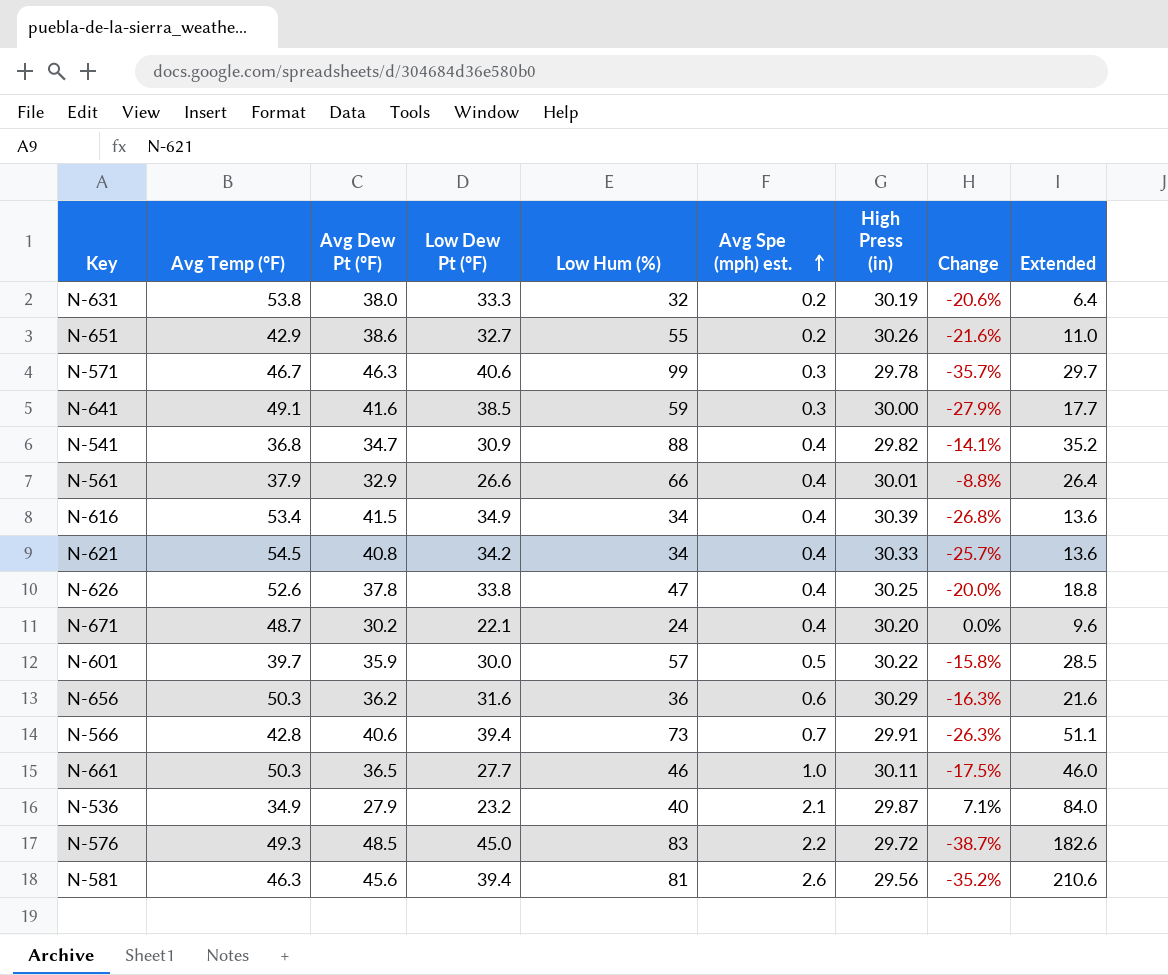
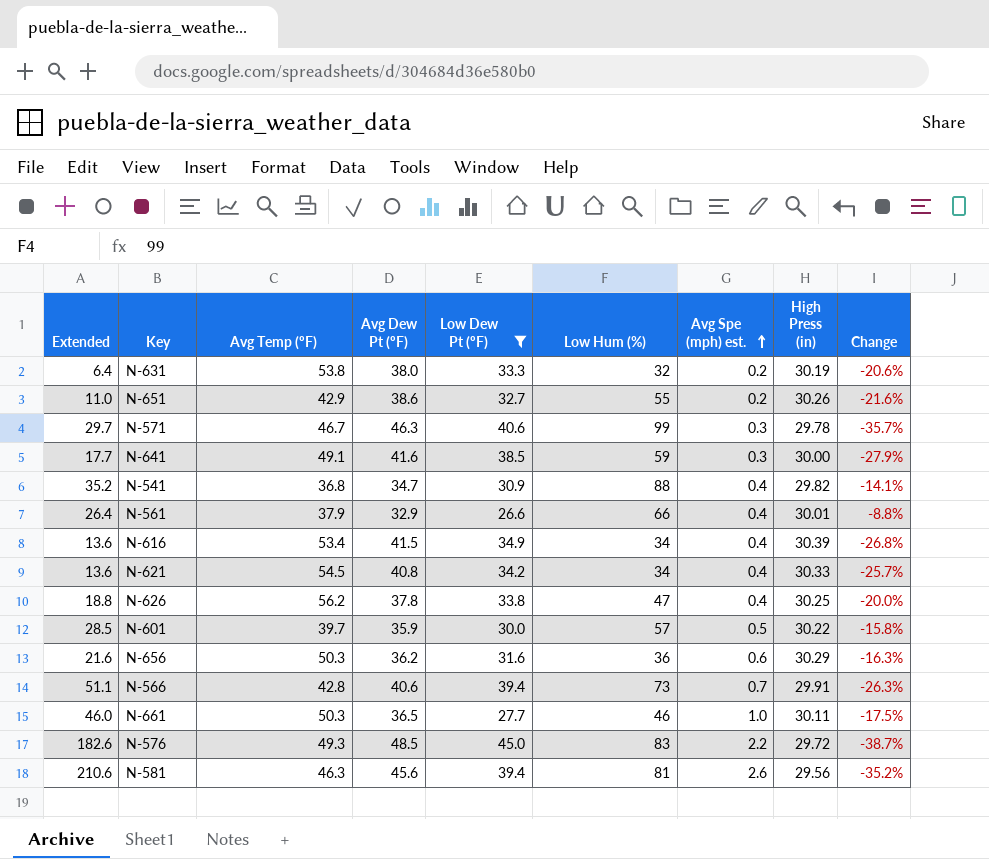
filter: none -> Low Dew Pt (ºF) >= 26.6
column Extended | position: 9 -> 1
N-626 | Avg Temp (ºF): 52.6 -> 56.2

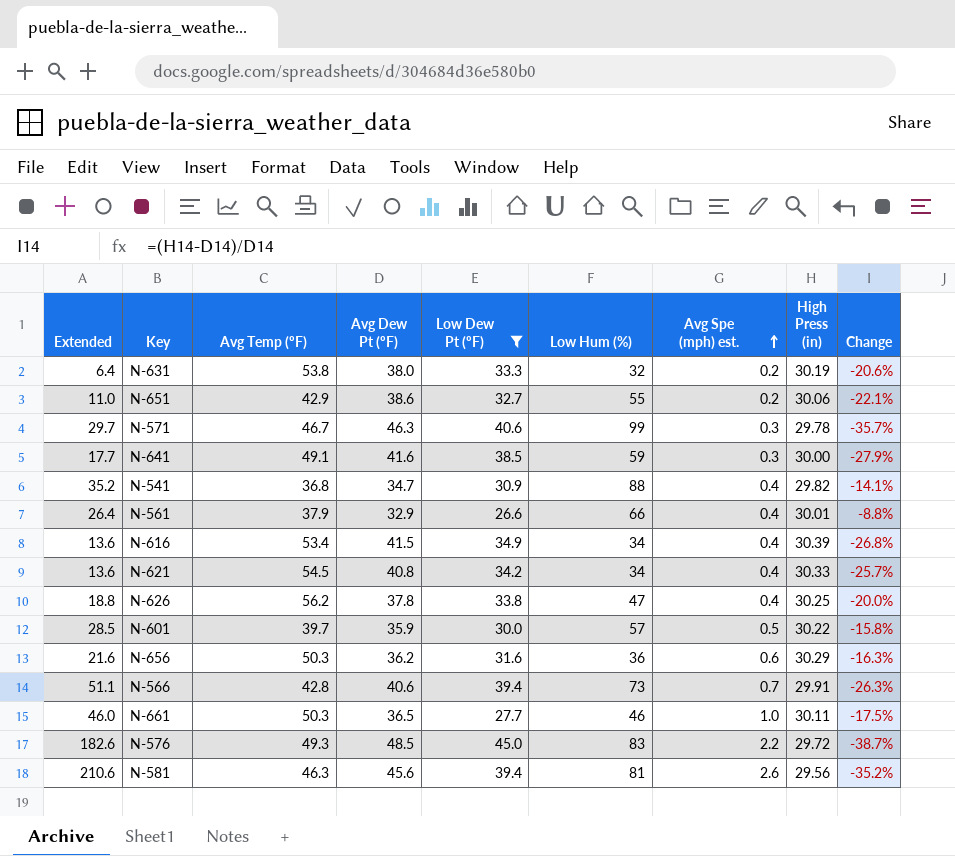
N-651 | High Press (in): 30.26 -> 30.06
N-651 | Change: -21.6% -> -22.1%

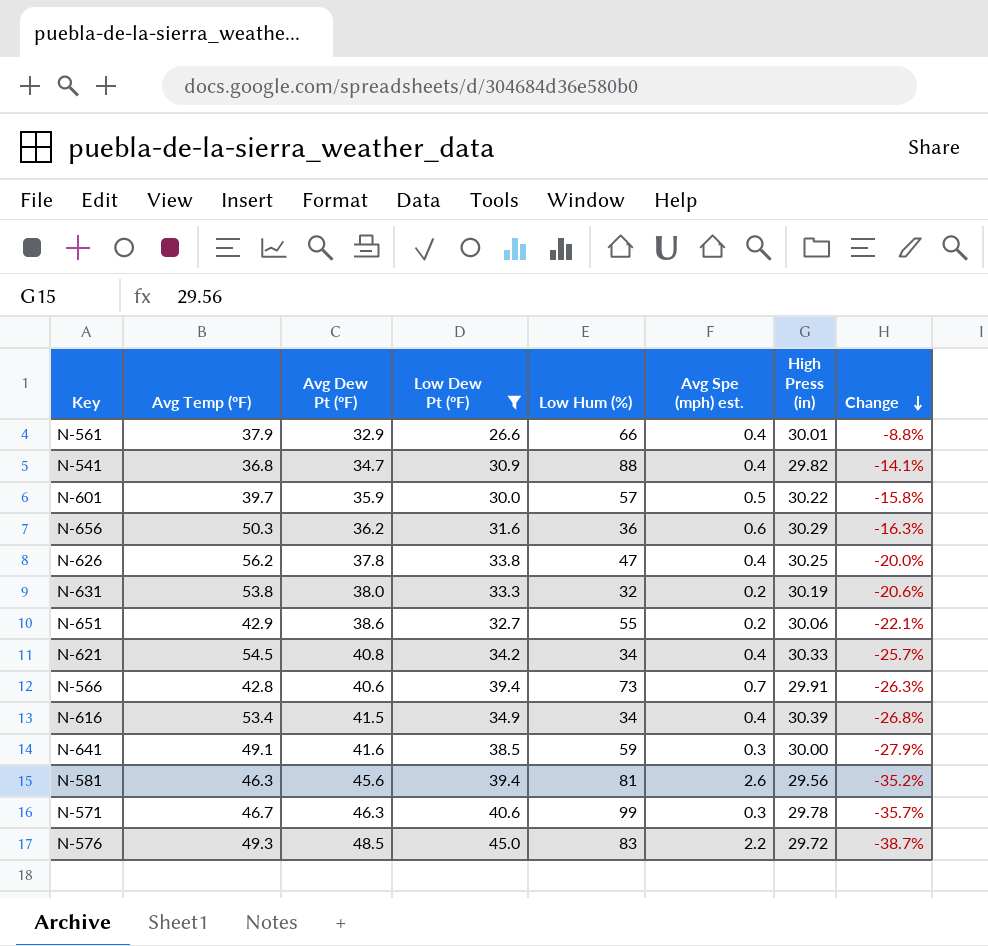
row order: Avg Spe (mph) est. ascending -> Change descending
column Extended | formula: [Low Hum (%)] * [Avg Spe (mph) est.] -> none
row N-661: 46.0 | 50.3 | 36.5 | 27.7 | 46 | 1.0 | 30.11 | -17.5% -> none

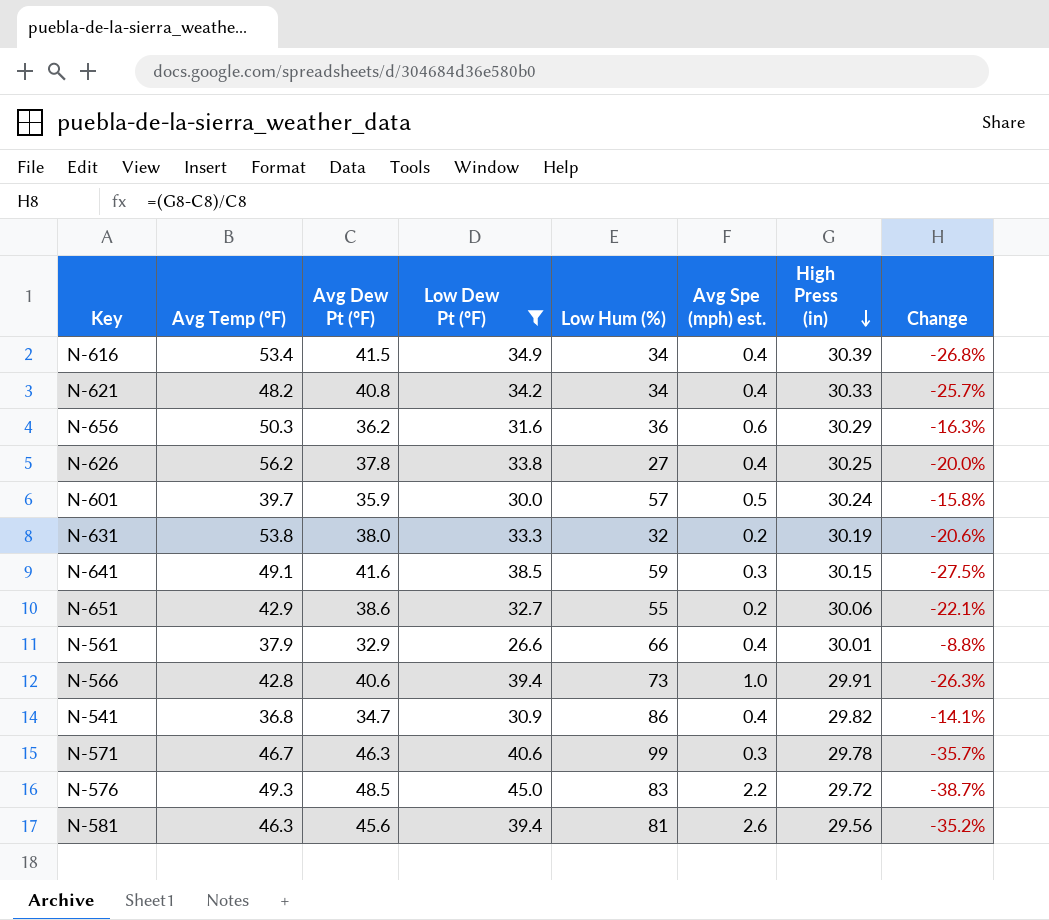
row order: Change descending -> High Press (in) descending
N-621 | Avg Temp (ºF): 54.5 -> 48.2
N-626 | Low Hum (%): 47 -> 27
N-601 | High Press (in): 30.22 -> 30.24
N-641 | High Press (in): 30.00 -> 30.15
N-641 | Change: -27.9% -> -27.5%
N-566 | Avg Spe (mph) est.: 0.7 -> 1.0
N-541 | Low Hum (%): 88 -> 86

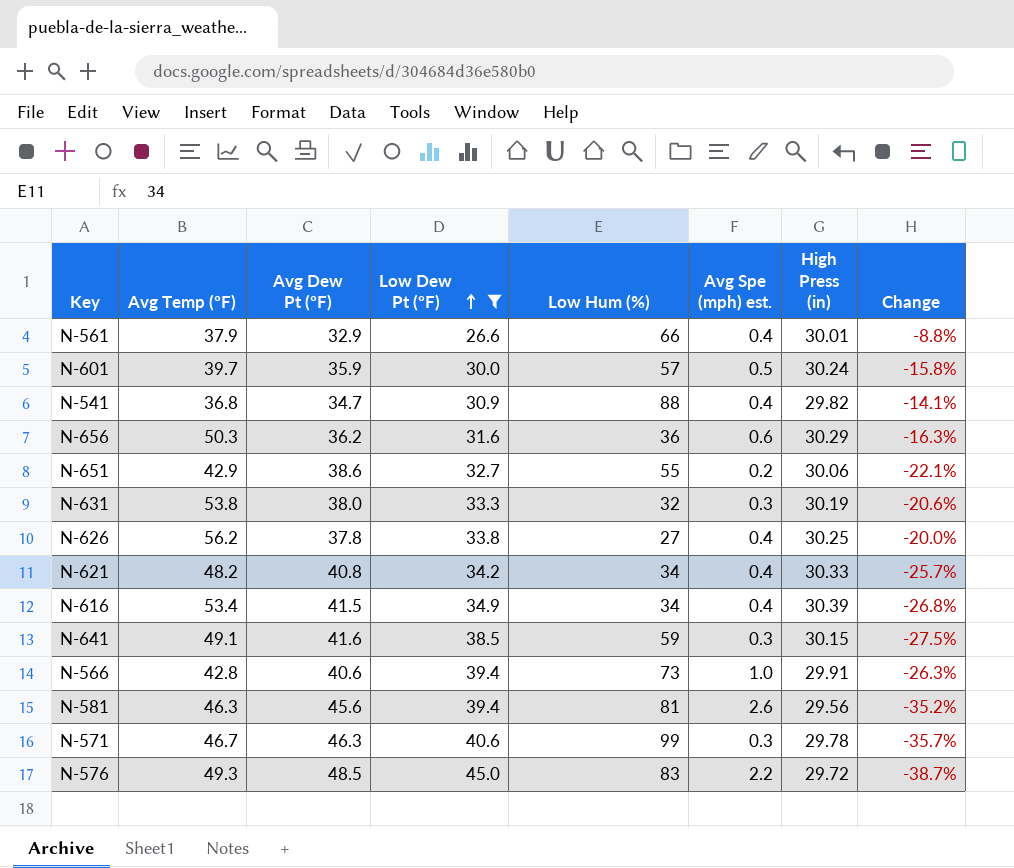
row order: High Press (in) descending -> Low Dew Pt (ºF) ascending
N-541 | Low Hum (%): 86 -> 88
N-631 | Avg Spe (mph) est.: 0.2 -> 0.3

